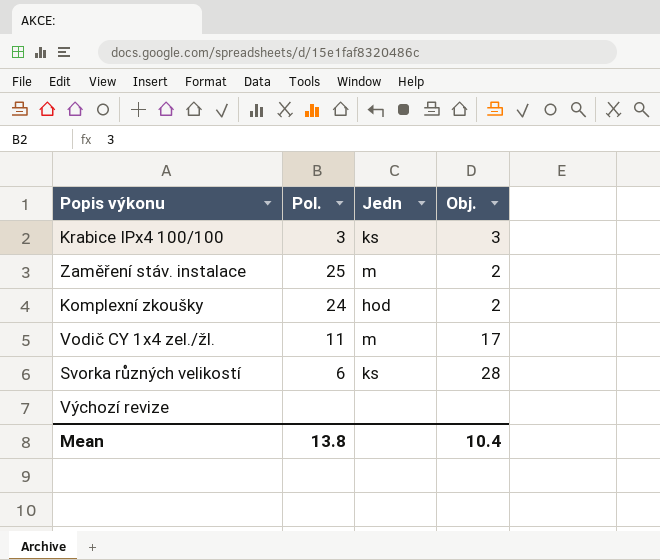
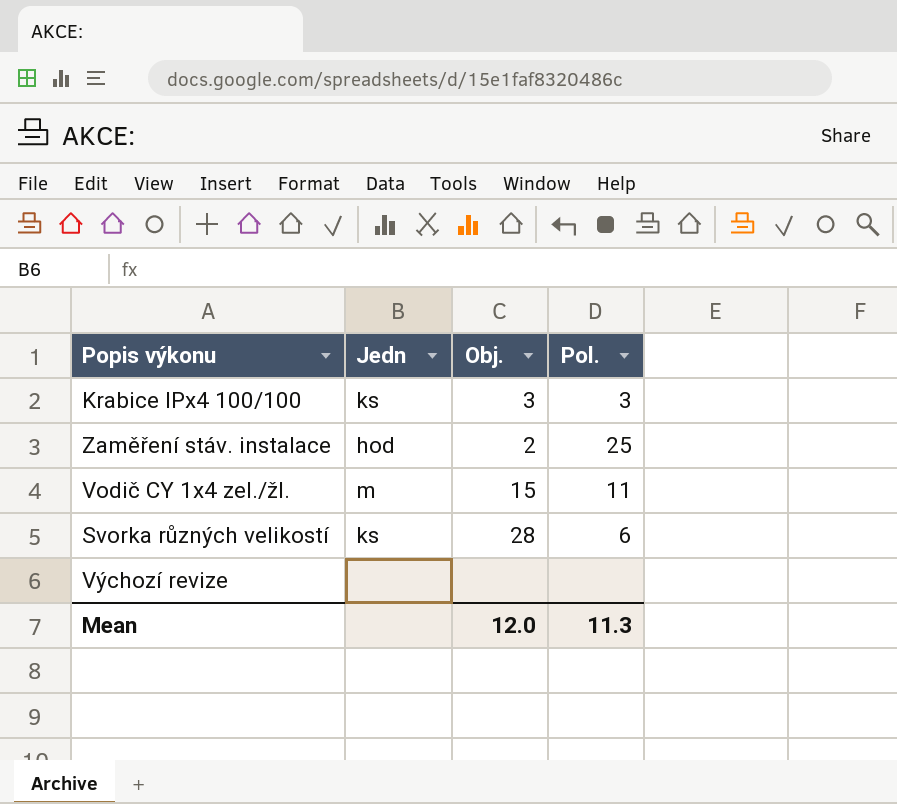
column Pol. | position: 2 -> 4
row Komplexní zkoušky: 24 | hod | 2 -> none
Zaměření stáv. instalace | Jedn: m -> hod
Vodič CY 1x4 zel./žl. | Obj.: 17 -> 15
Mean | Obj.: 10.4 -> 12.0
Mean | Pol.: 13.8 -> 11.3

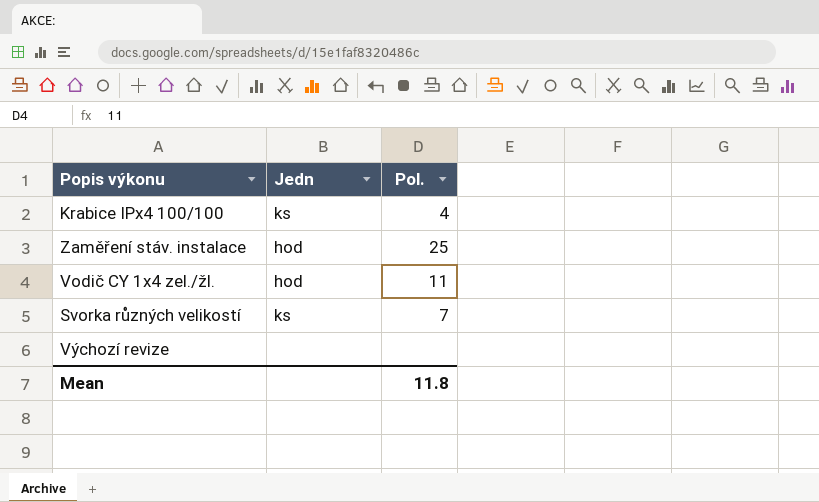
column Obj. | position: 3 -> none
Krabice IPx4 100/100 | Pol.: 3 -> 4
Vodič CY 1x4 zel./žl. | Jedn: m -> hod
Svorka různých velikostí | Pol.: 6 -> 7
Mean | Pol.: 11.3 -> 11.8

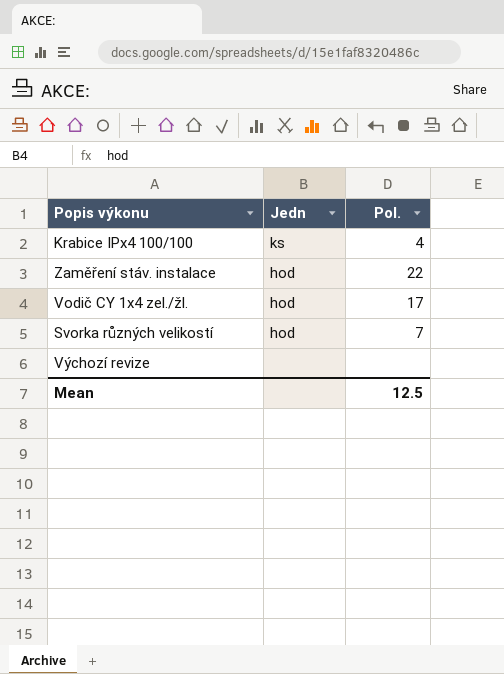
Zaměření stáv. instalace | Pol.: 25 -> 22
Vodič CY 1x4 zel./žl. | Pol.: 11 -> 17
Svorka různých velikostí | Jedn: ks -> hod
Mean | Pol.: 11.8 -> 12.5

